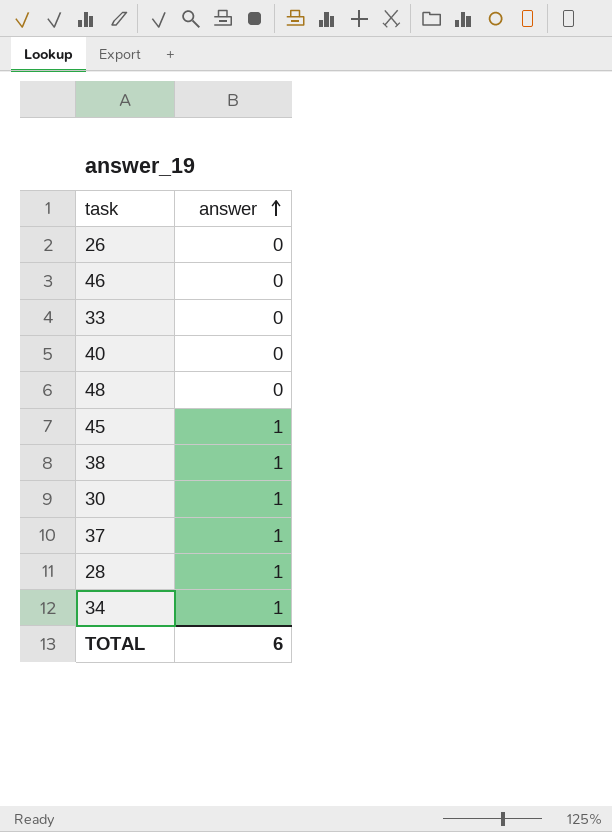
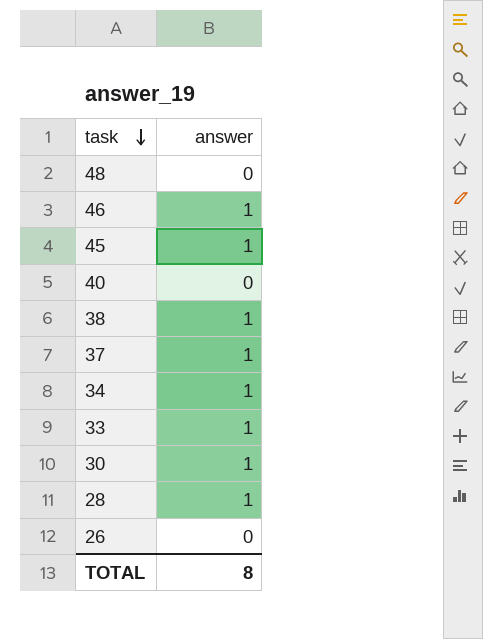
row order: answer ascending -> task descending
46 | answer: 0 -> 1
33 | answer: 0 -> 1
TOTAL | answer: 6 -> 8

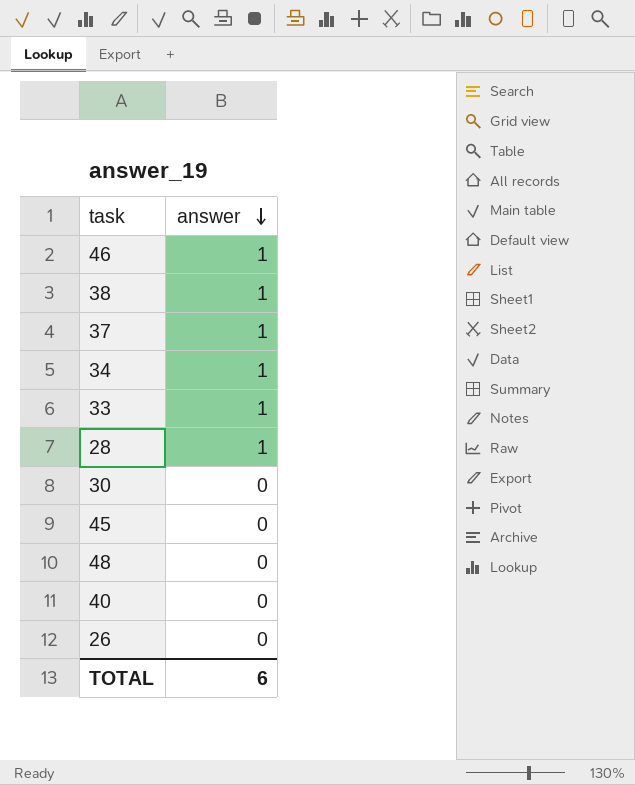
row order: task descending -> answer descending
30 | answer: 1 -> 0
45 | answer: 1 -> 0
TOTAL | answer: 8 -> 6

